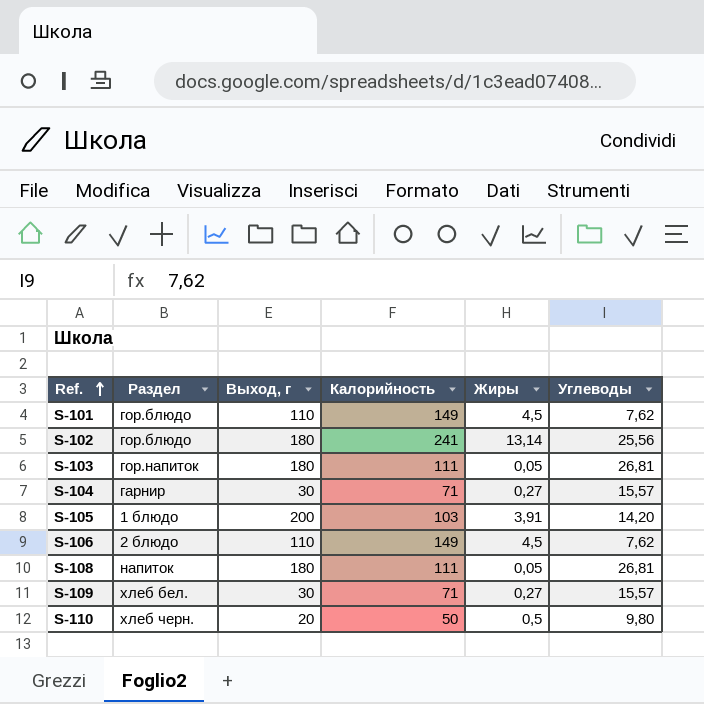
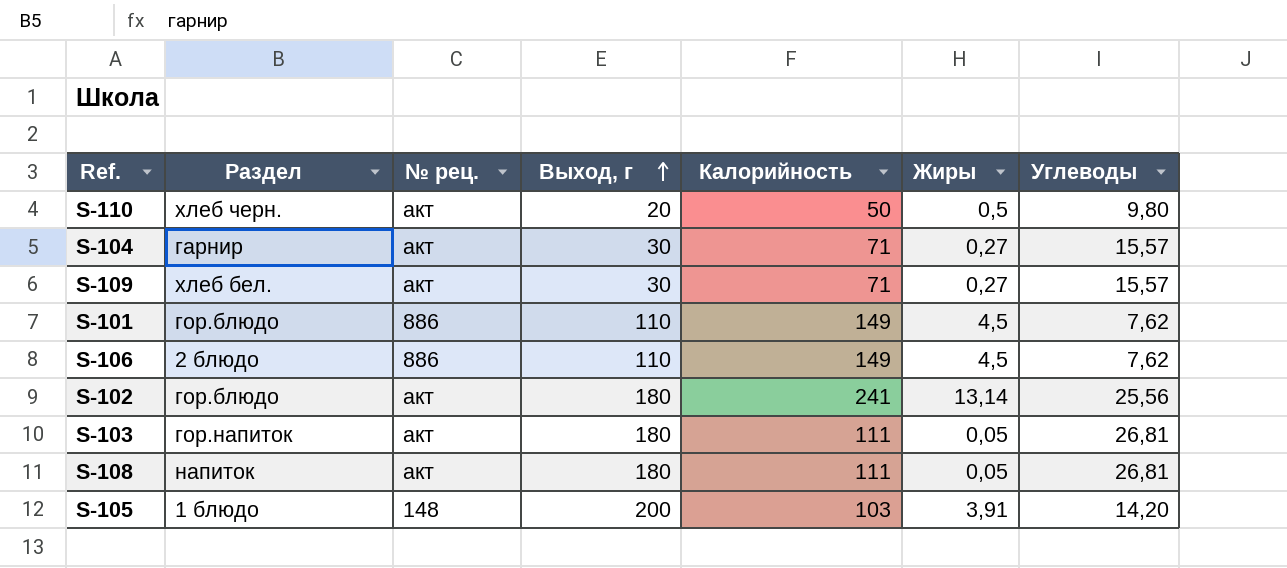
row order: Ref. ascending -> Выход, г ascending
column № рец. | position: none -> 3

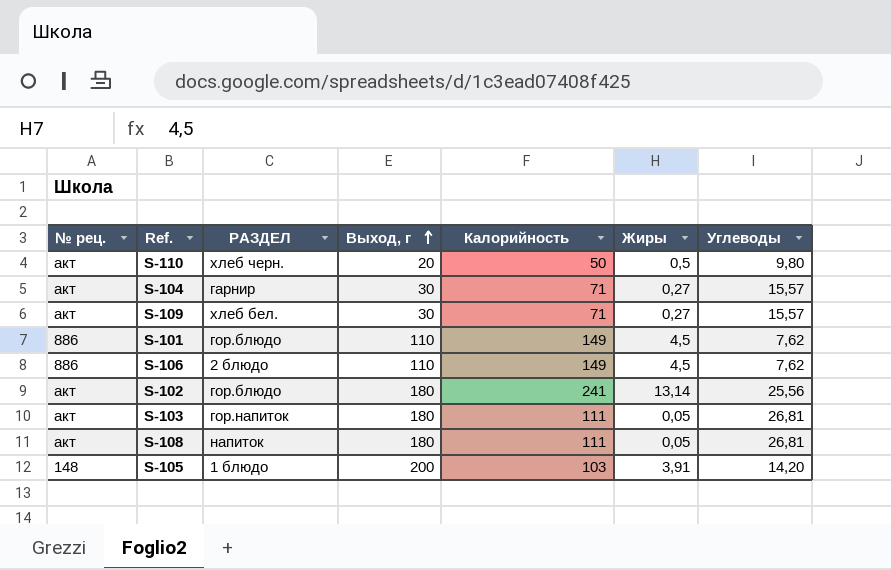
column № рец. | position: 3 -> 1
column name: Раздел -> РАЗДЕЛ

